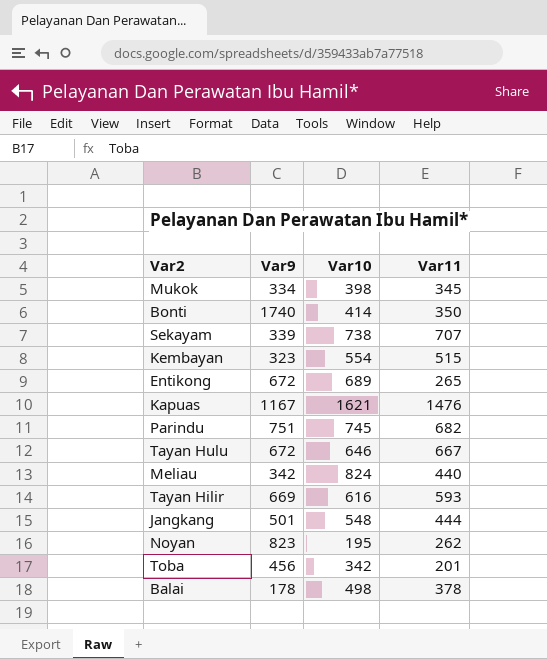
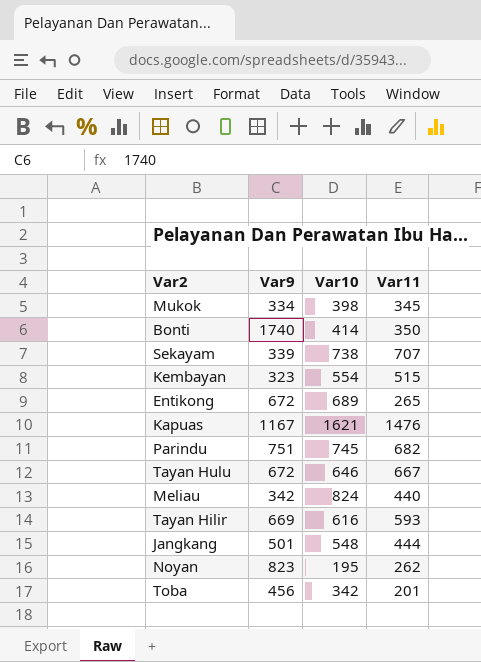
row Balai: 178 | 498 | 378 -> none

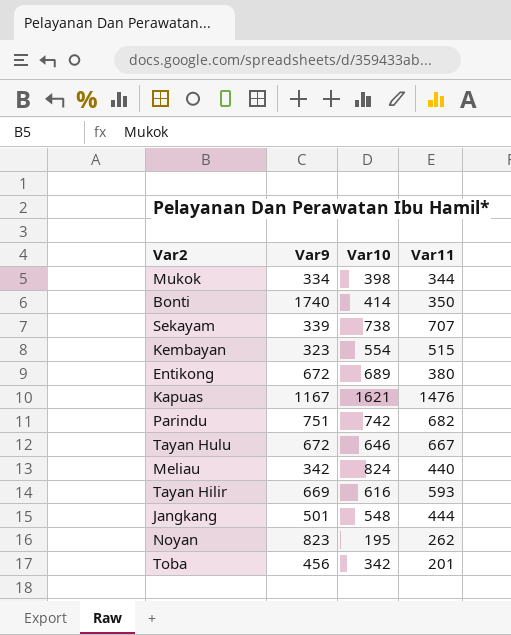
Mukok | Var11: 345 -> 344
Entikong | Var11: 265 -> 380
Parindu | Var10: 745 -> 742

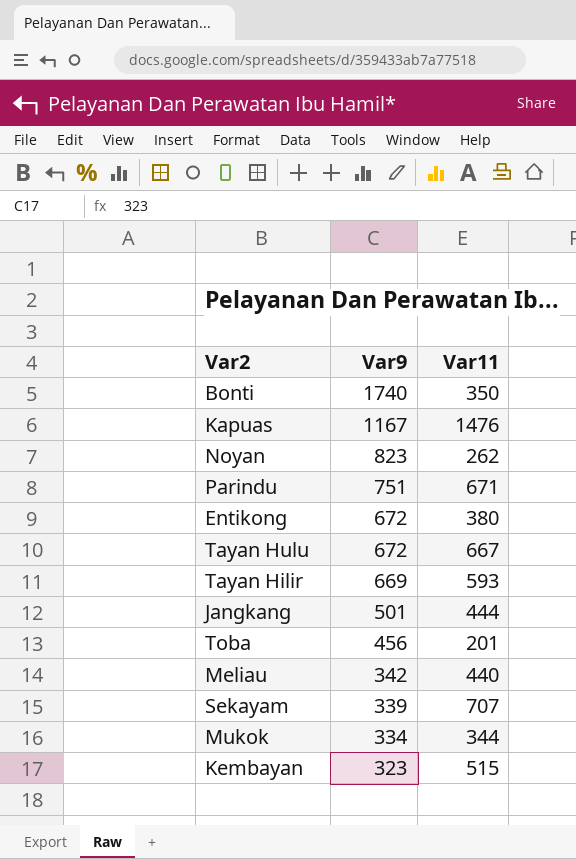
row order: none -> Var9 descending
column Var10 | position: 3 -> none
Parindu | Var11: 682 -> 671

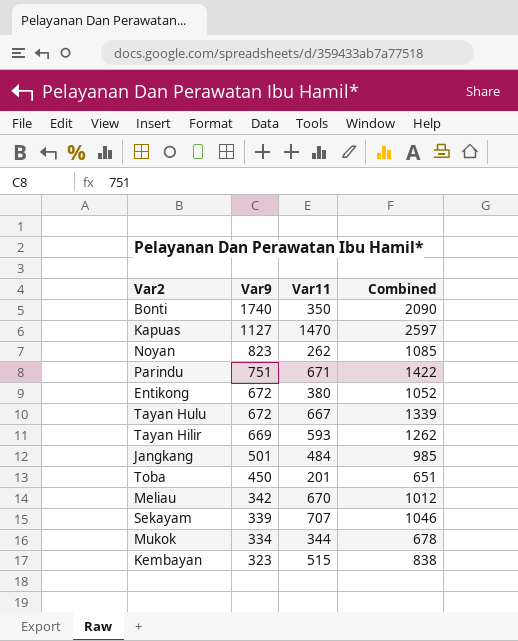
column Combined | formula: none -> [Var9] + [Var11]
Kapuas | Var9: 1167 -> 1127
Kapuas | Var11: 1476 -> 1470
Jangkang | Var11: 444 -> 484
Toba | Var9: 456 -> 450
Meliau | Var11: 440 -> 670

